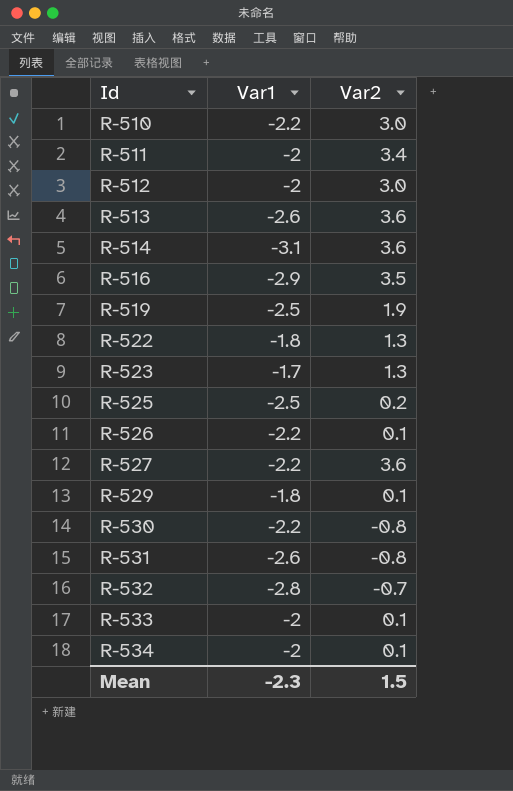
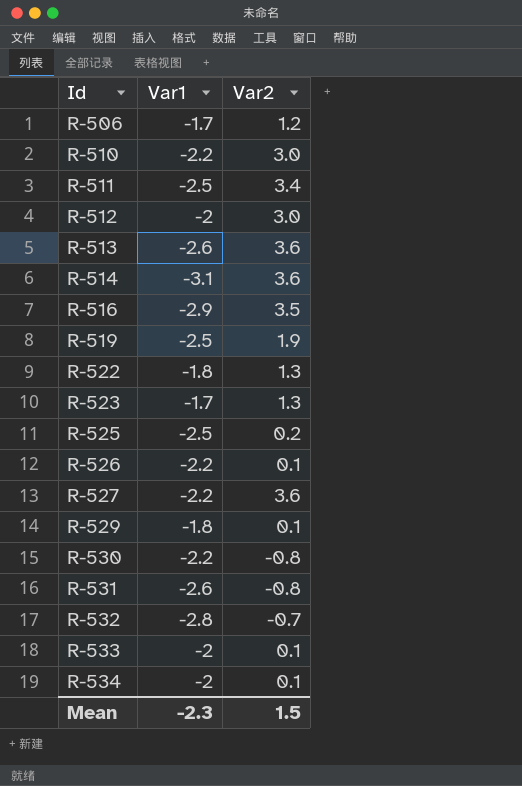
row R-506: none -> -1.7 | 1.2
R-511 | Var1: -2 -> -2.5

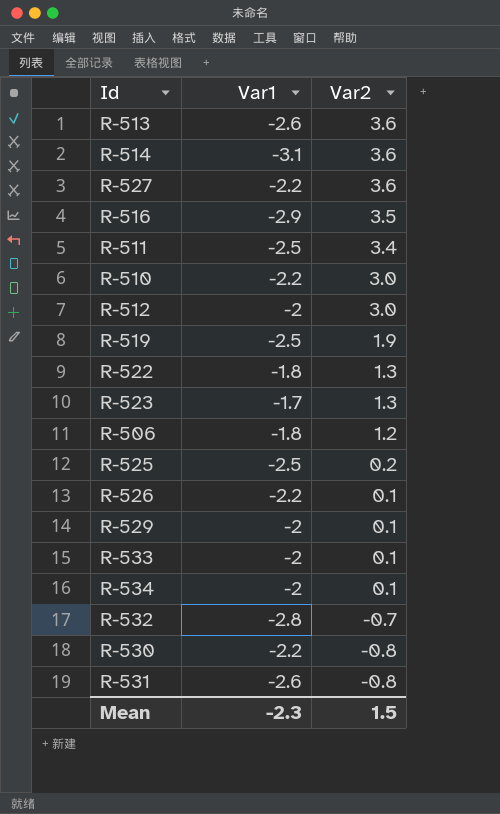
row order: Id ascending -> Var2 descending
R-506 | Var1: -1.7 -> -1.8
R-529 | Var1: -1.8 -> -2

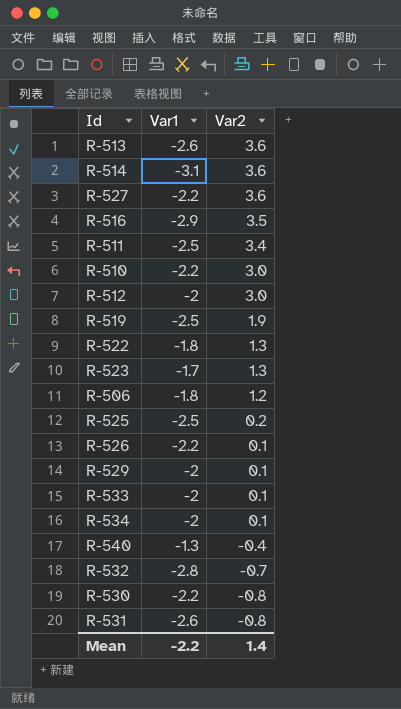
row R-540: none -> -1.3 | -0.4
Mean | Var1: -2.3 -> -2.2
Mean | Var2: 1.5 -> 1.4

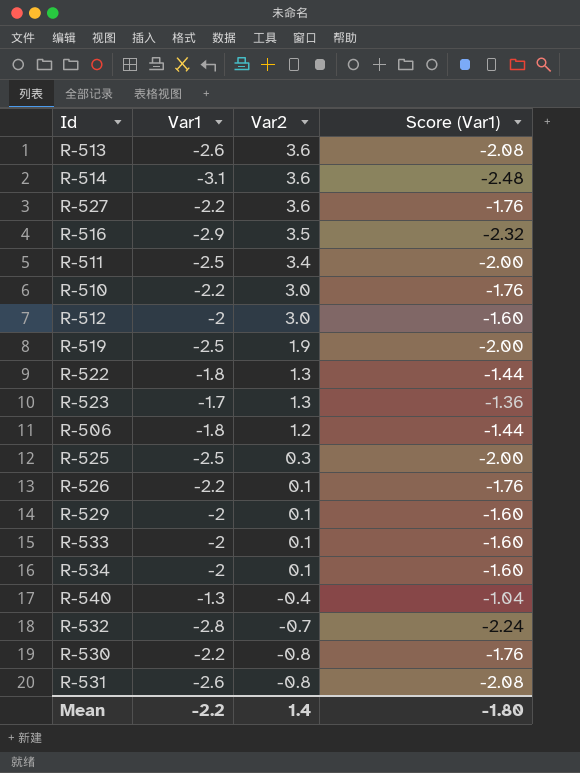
column Score (Var1) | formula: none -> [Var1] * 0.8
R-525 | Var2: 0.2 -> 0.3

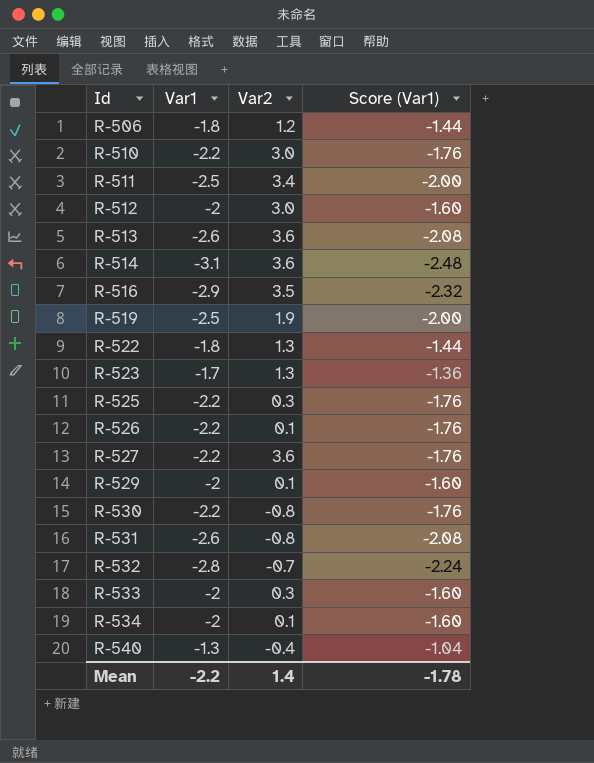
row order: Var2 descending -> Id ascending
R-525 | Var1: -2.5 -> -2.2
R-525 | Score (Var1): -2.00 -> -1.76
R-533 | Var2: 0.1 -> 0.3
Mean | Score (Var1): -1.80 -> -1.78

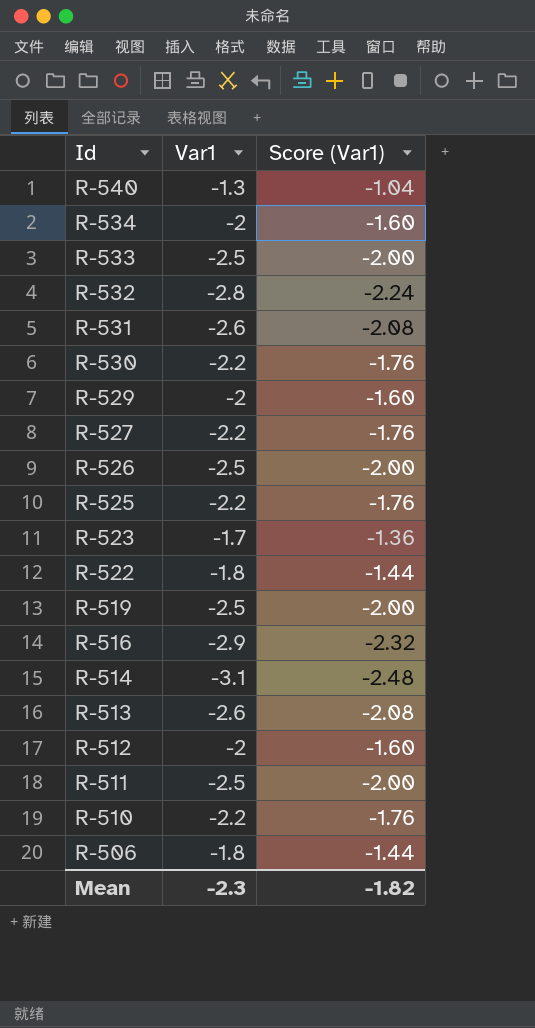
row order: Id ascending -> Id descending
column Var2 | position: 3 -> none
R-533 | Var1: -2 -> -2.5
R-533 | Score (Var1): -1.60 -> -2.00
R-526 | Var1: -2.2 -> -2.5
R-526 | Score (Var1): -1.76 -> -2.00
Mean | Var1: -2.2 -> -2.3
Mean | Score (Var1): -1.78 -> -1.82

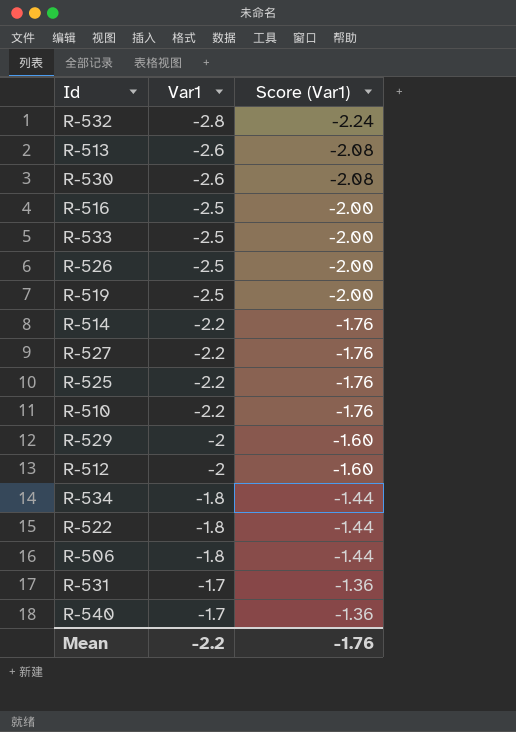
row order: Id descending -> Var1 ascending
row R-523: -1.7 | -1.36 -> none
row R-511: -2.5 | -2.00 -> none
R-530 | Var1: -2.2 -> -2.6
R-530 | Score (Var1): -1.76 -> -2.08
R-516 | Var1: -2.9 -> -2.5
R-516 | Score (Var1): -2.32 -> -2.00
R-514 | Var1: -3.1 -> -2.2
R-514 | Score (Var1): -2.48 -> -1.76
R-534 | Var1: -2 -> -1.8
R-534 | Score (Var1): -1.60 -> -1.44
R-531 | Var1: -2.6 -> -1.7
R-531 | Score (Var1): -2.08 -> -1.36
R-540 | Var1: -1.3 -> -1.7
R-540 | Score (Var1): -1.04 -> -1.36
Mean | Var1: -2.3 -> -2.2
Mean | Score (Var1): -1.82 -> -1.76

